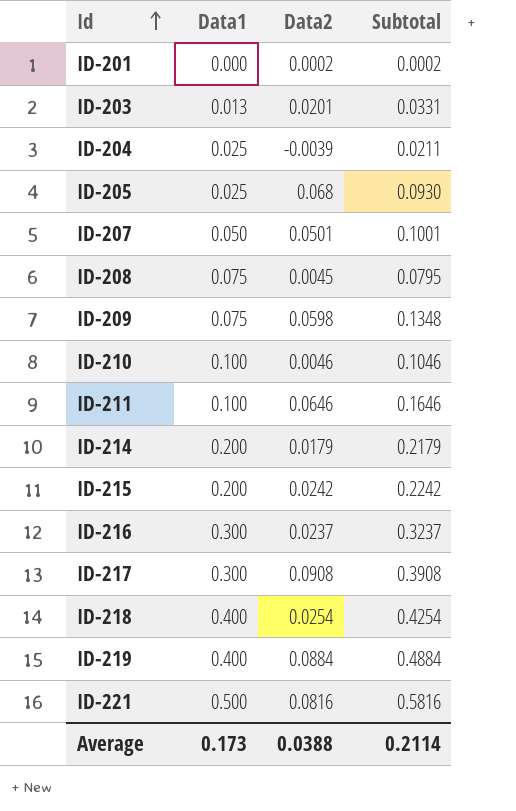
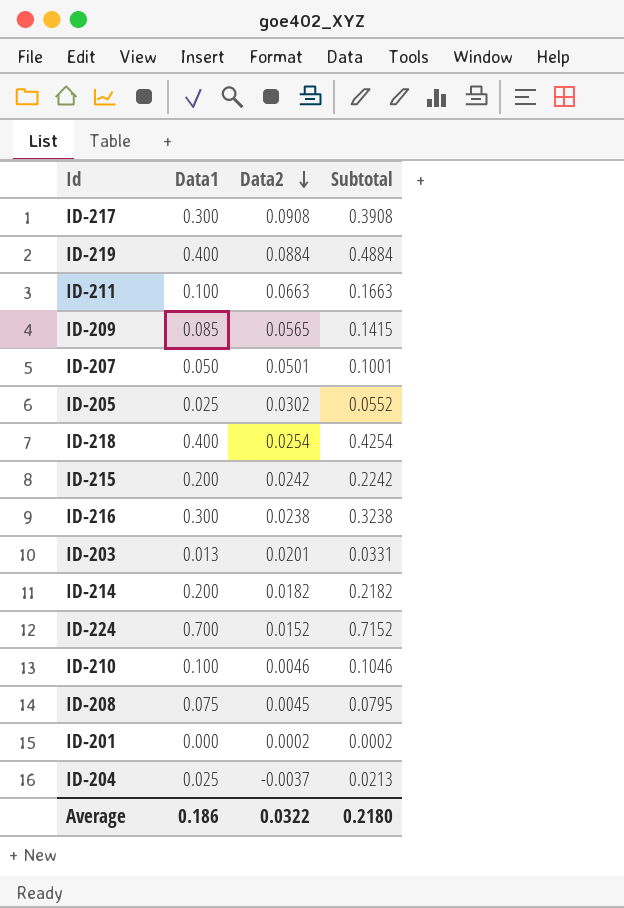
row order: Id ascending -> Data2 descending
row ID-221: 0.500 | 0.0816 | 0.5816 -> none
ID-211 | Data2: 0.0646 -> 0.0663
ID-211 | Subtotal: 0.1646 -> 0.1663
ID-209 | Data1: 0.075 -> 0.085
ID-209 | Data2: 0.0598 -> 0.0565
ID-209 | Subtotal: 0.1348 -> 0.1415
ID-205 | Data2: 0.068 -> 0.0302
ID-205 | Subtotal: 0.0930 -> 0.0552
ID-216 | Data2: 0.0237 -> 0.0238
ID-216 | Subtotal: 0.3237 -> 0.3238
ID-214 | Data2: 0.0179 -> 0.0182
ID-214 | Subtotal: 0.2179 -> 0.2182
row ID-224: none -> 0.700 | 0.0152 | 0.7152
ID-204 | Data2: -0.0039 -> -0.0037
ID-204 | Subtotal: 0.0211 -> 0.0213
Average | Data1: 0.173 -> 0.186
Average | Data2: 0.0388 -> 0.0322
Average | Subtotal: 0.2114 -> 0.2180

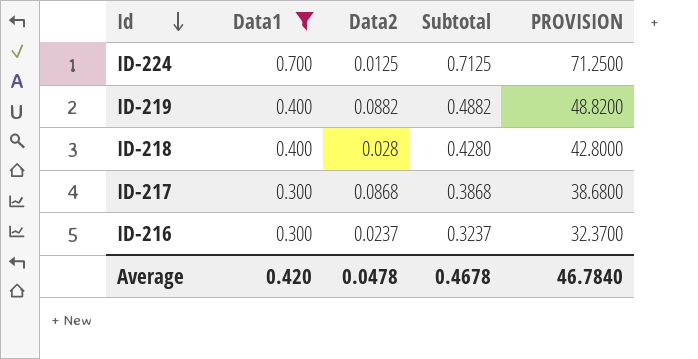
filter: none -> Data1 >= 0.300
row order: Data2 descending -> Id descending
column PROVISION | formula: none -> [Subtotal] * 100
ID-224 | Data2: 0.0152 -> 0.0125
ID-224 | Subtotal: 0.7152 -> 0.7125
ID-219 | Data2: 0.0884 -> 0.0882
ID-219 | Subtotal: 0.4884 -> 0.4882
ID-218 | Data2: 0.0254 -> 0.028
ID-218 | Subtotal: 0.4254 -> 0.4280
ID-217 | Data2: 0.0908 -> 0.0868
ID-217 | Subtotal: 0.3908 -> 0.3868
ID-216 | Data2: 0.0238 -> 0.0237
ID-216 | Subtotal: 0.3238 -> 0.3237
Average | Data1: 0.186 -> 0.420
Average | Data2: 0.0322 -> 0.0478
Average | Subtotal: 0.2180 -> 0.4678

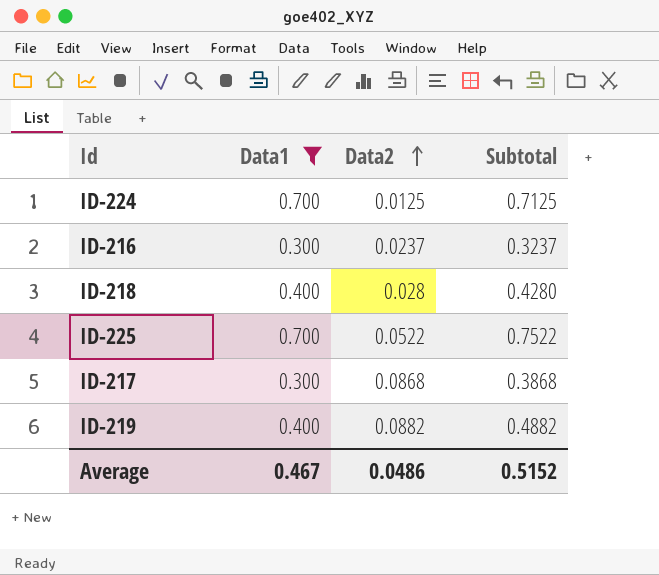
row order: Id descending -> Data2 ascending
column PROVISION | formula: [Subtotal] * 100 -> none
row ID-225: none -> 0.700 | 0.0522 | 0.7522
Average | Data1: 0.420 -> 0.467
Average | Data2: 0.0478 -> 0.0486
Average | Subtotal: 0.4678 -> 0.5152

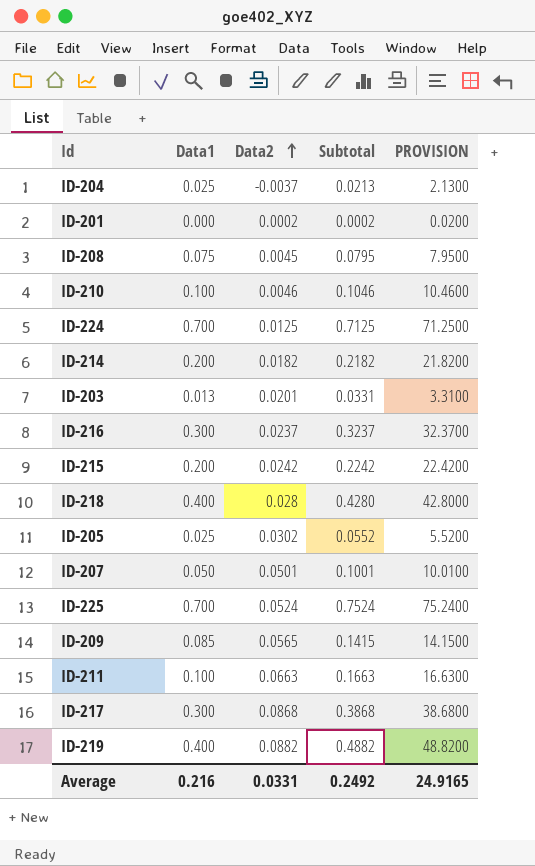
filter: Data1 >= 0.300 -> none
column PROVISION | formula: none -> [Subtotal] * 100
ID-225 | Data2: 0.0522 -> 0.0524
ID-225 | Subtotal: 0.7522 -> 0.7524
Average | Data1: 0.467 -> 0.216
Average | Data2: 0.0486 -> 0.0331
Average | Subtotal: 0.5152 -> 0.2492

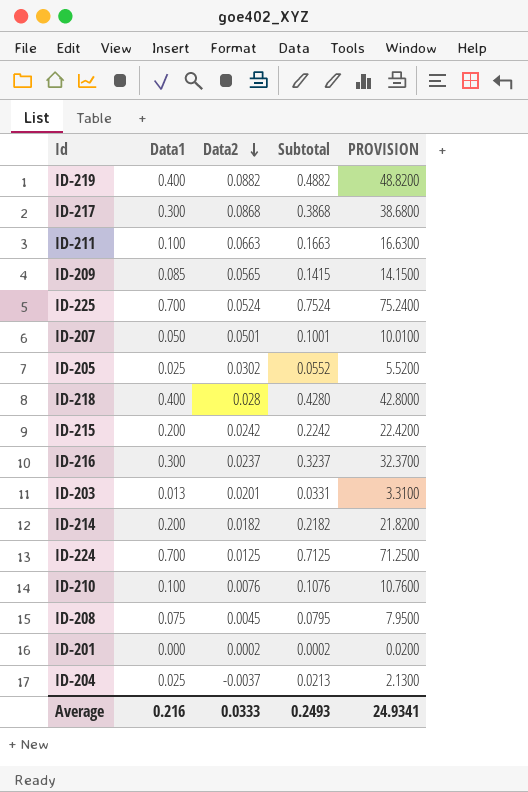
row order: Data2 ascending -> Data2 descending
ID-210 | Data2: 0.0046 -> 0.0076
ID-210 | Subtotal: 0.1046 -> 0.1076
ID-210 | PROVISION: 10.4600 -> 10.7600
Average | Data2: 0.0331 -> 0.0333
Average | Subtotal: 0.2492 -> 0.2493
Average | PROVISION: 24.9165 -> 24.9341

